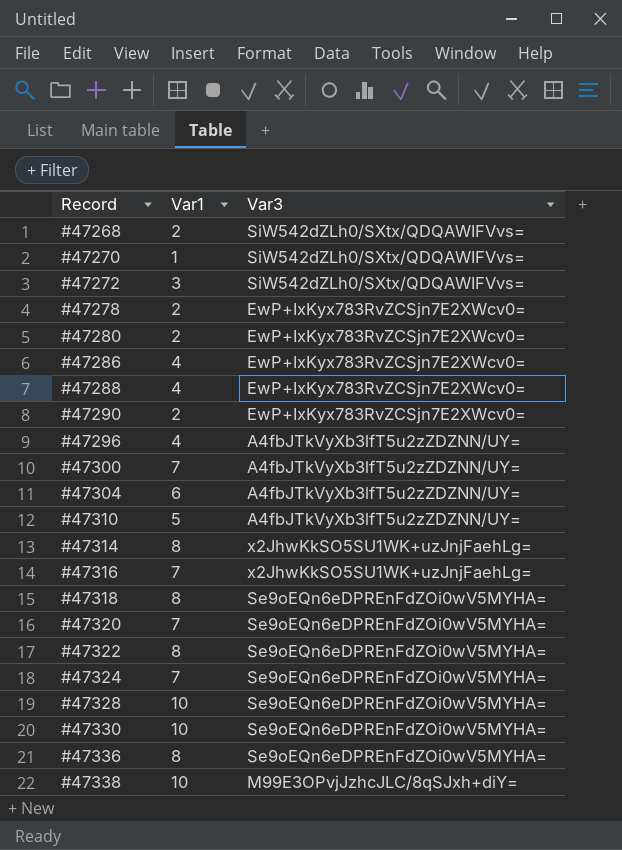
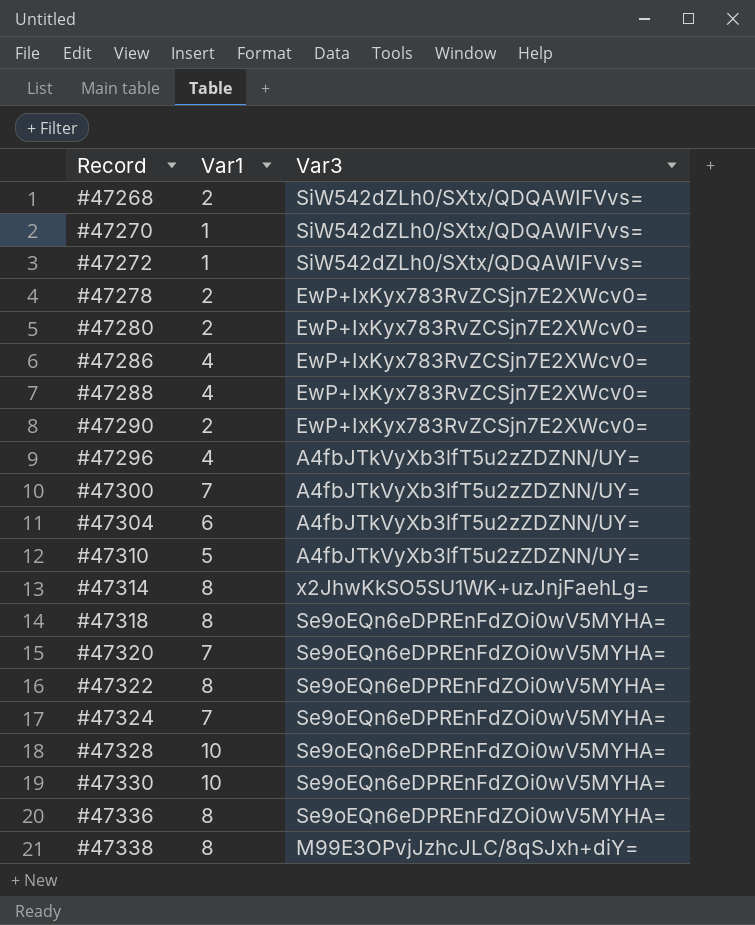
row #47316: 7 | x2JhwKkSO5SU1WK+uzJnjFaehLg= -> none
#47272 | Var1: 3 -> 1
#47338 | Var1: 10 -> 8

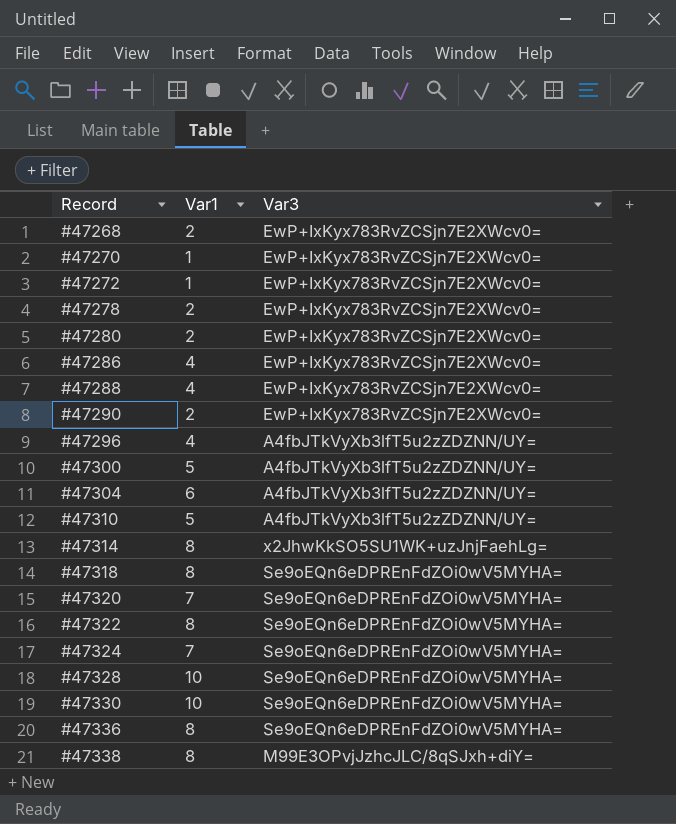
#47268 | Var3: SiW542dZLh0/SXtx/QDQAWIFVvs= -> EwP+IxKyx783RvZCSjn7E2XWcv0=
#47270 | Var3: SiW542dZLh0/SXtx/QDQAWIFVvs= -> EwP+IxKyx783RvZCSjn7E2XWcv0=
#47272 | Var3: SiW542dZLh0/SXtx/QDQAWIFVvs= -> EwP+IxKyx783RvZCSjn7E2XWcv0=
#47300 | Var1: 7 -> 5

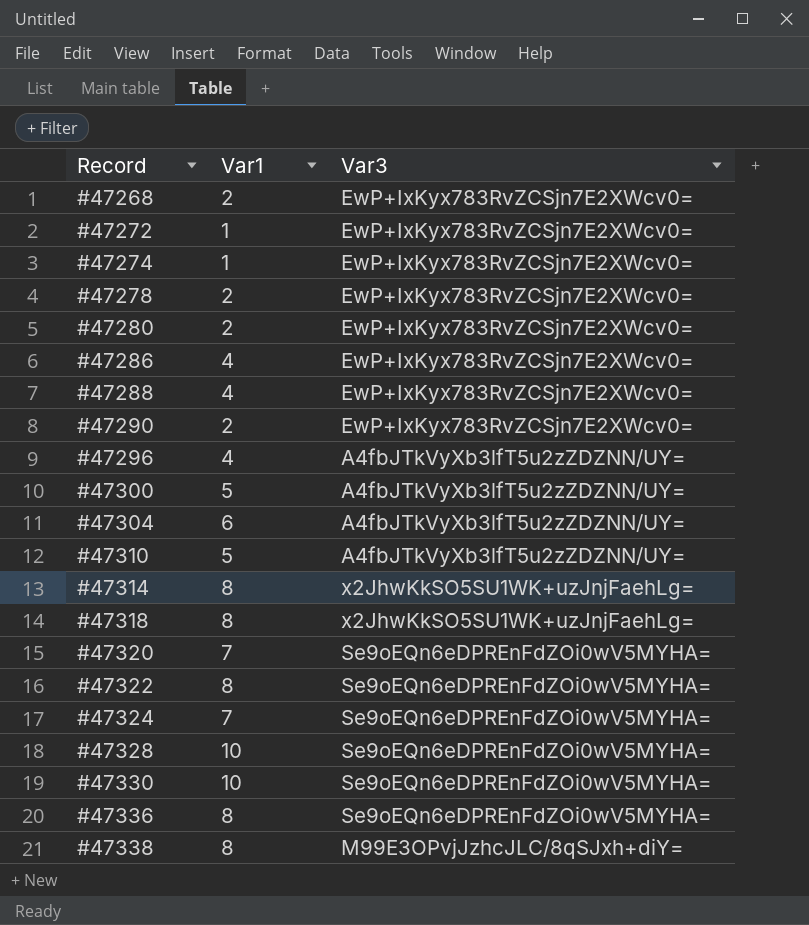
row #47270: 1 | EwP+IxKyx783RvZCSjn7E2XWcv0= -> none
row #47274: none -> 1 | EwP+IxKyx783RvZCSjn7E2XWcv0=
#47318 | Var3: Se9oEQn6eDPREnFdZOi0wV5MYHA= -> x2JhwKkSO5SU1WK+uzJnjFaehLg=

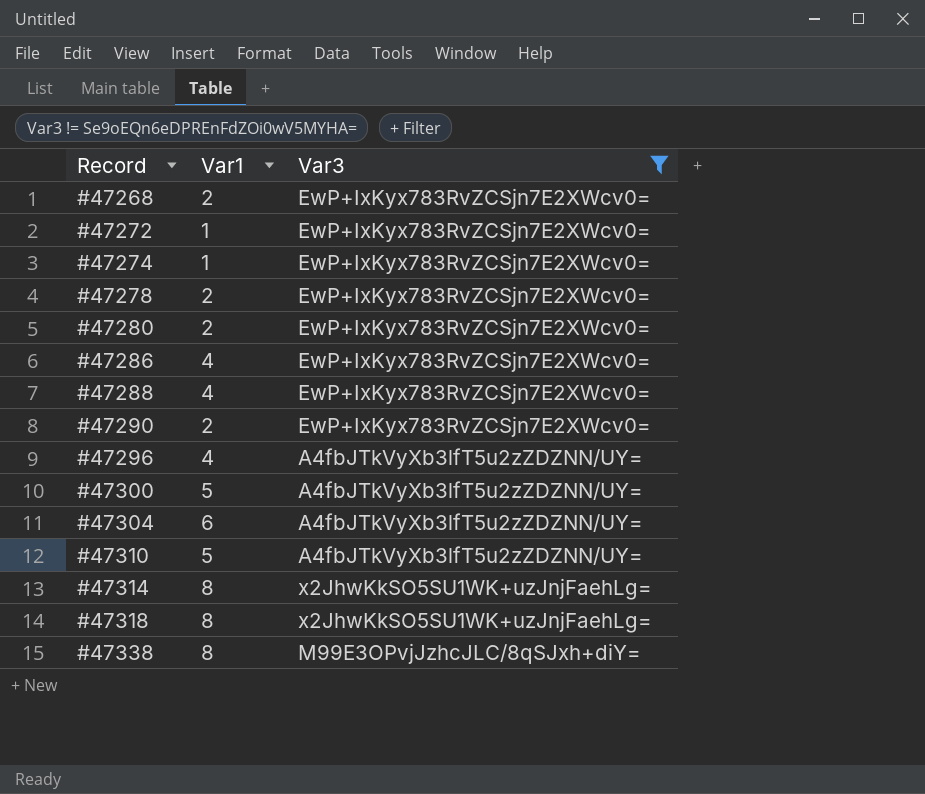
filter: none -> Var3 != Se9oEQn6eDPREnFdZOi0wV5MYHA=

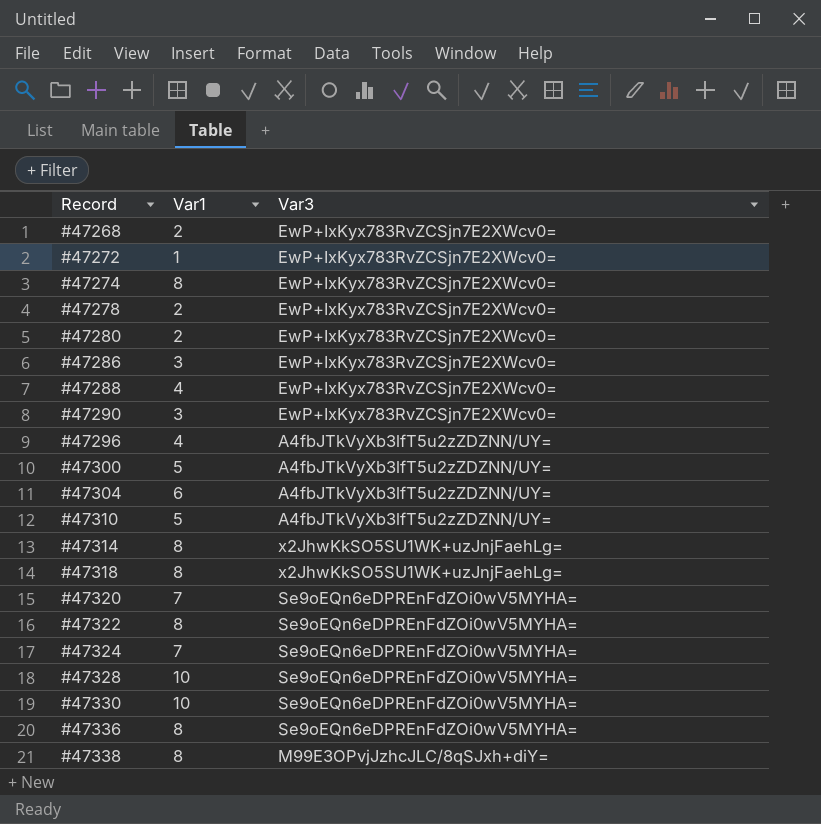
filter: Var3 != Se9oEQn6eDPREnFdZOi0wV5MYHA= -> none
#47274 | Var1: 1 -> 8
#47286 | Var1: 4 -> 3
#47290 | Var1: 2 -> 3

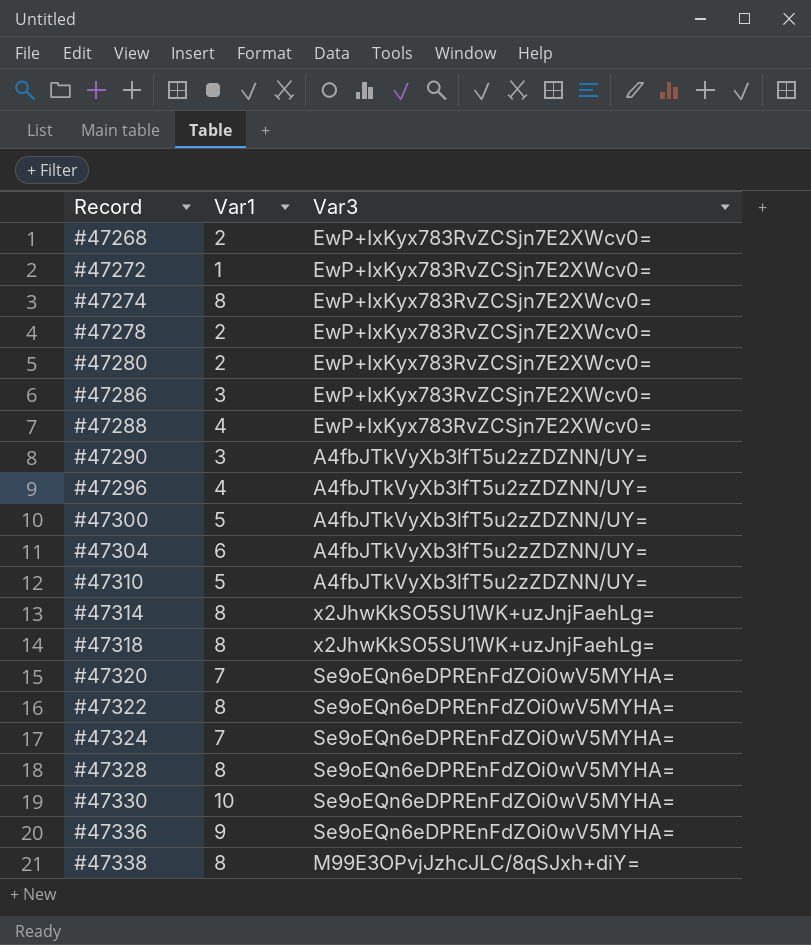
#47290 | Var3: EwP+IxKyx783RvZCSjn7E2XWcv0= -> A4fbJTkVyXb3lfT5u2zZDZNN/UY=
#47328 | Var1: 10 -> 8
#47336 | Var1: 8 -> 9

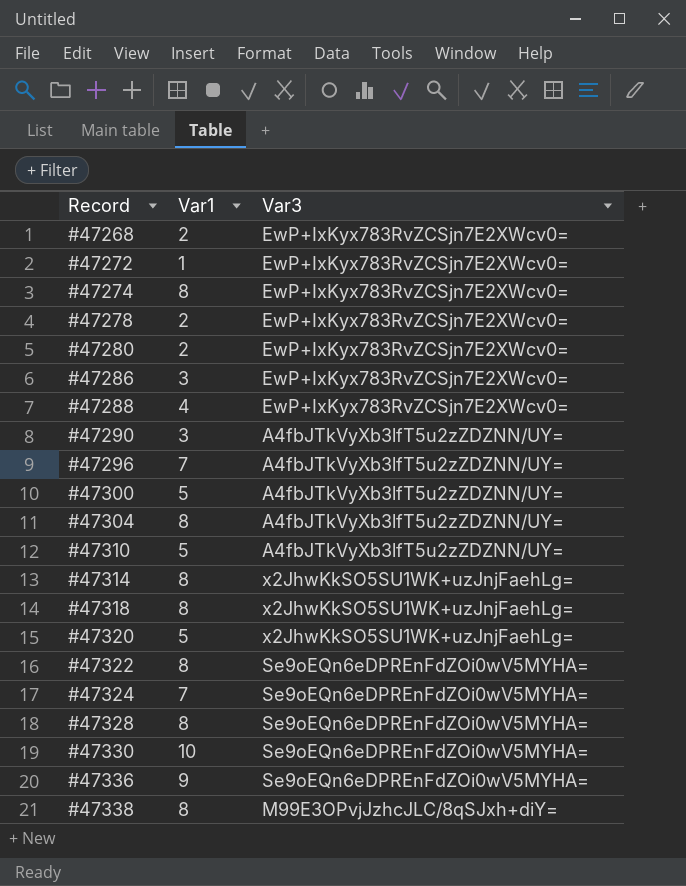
#47296 | Var1: 4 -> 7
#47304 | Var1: 6 -> 8
#47320 | Var1: 7 -> 5
#47320 | Var3: Se9oEQn6eDPREnFdZOi0wV5MYHA= -> x2JhwKkSO5SU1WK+uzJnjFaehLg=

